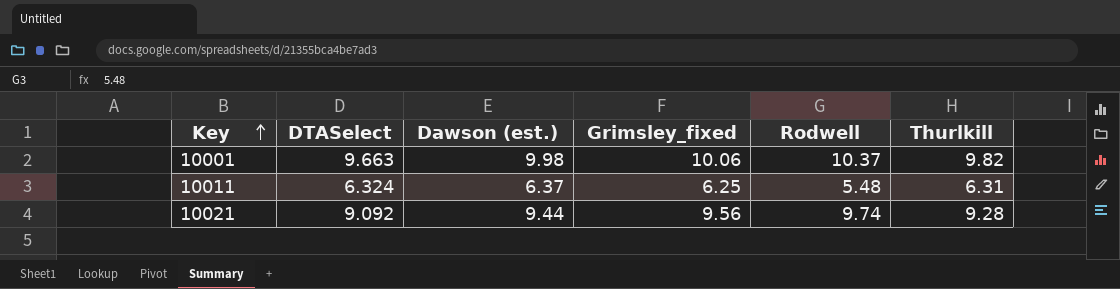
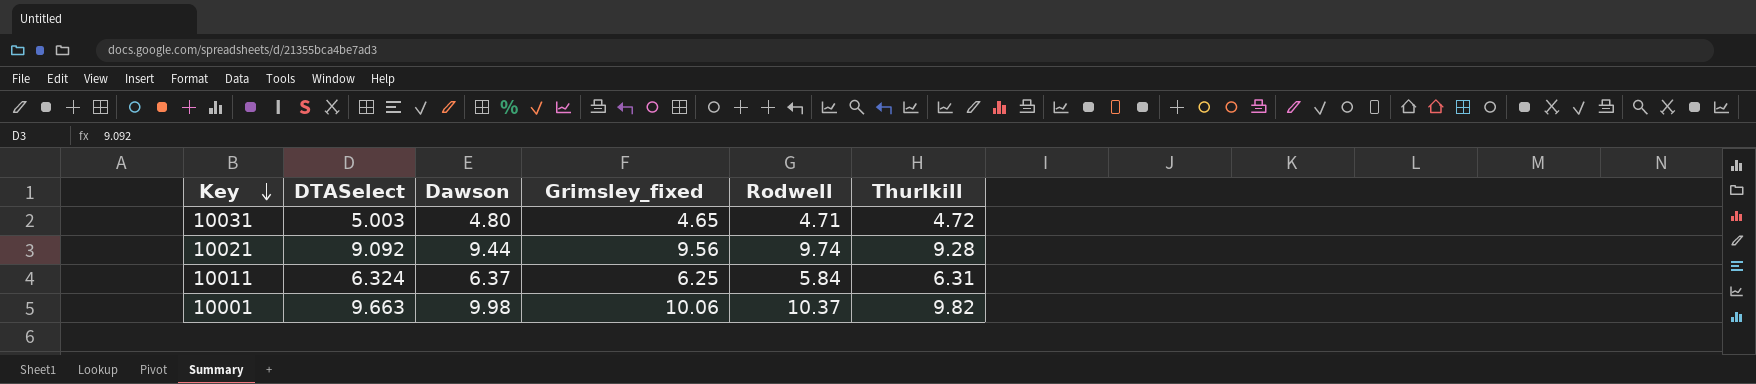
row order: Key ascending -> Key descending
column name: Dawson (est.) -> Dawson
row 10031: none -> 5.003 | 4.80 | 4.65 | 4.71 | 4.72
10011 | Rodwell: 5.48 -> 5.84

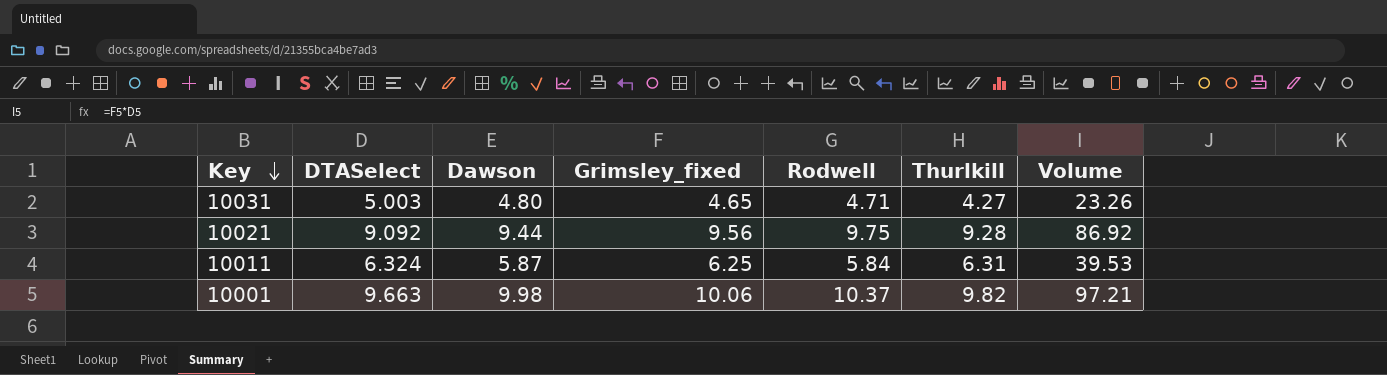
column Volume | formula: none -> [DTASelect] * [Grimsley_fixed]
10031 | Thurlkill: 4.72 -> 4.27
10021 | Rodwell: 9.74 -> 9.75
10011 | Dawson: 6.37 -> 5.87

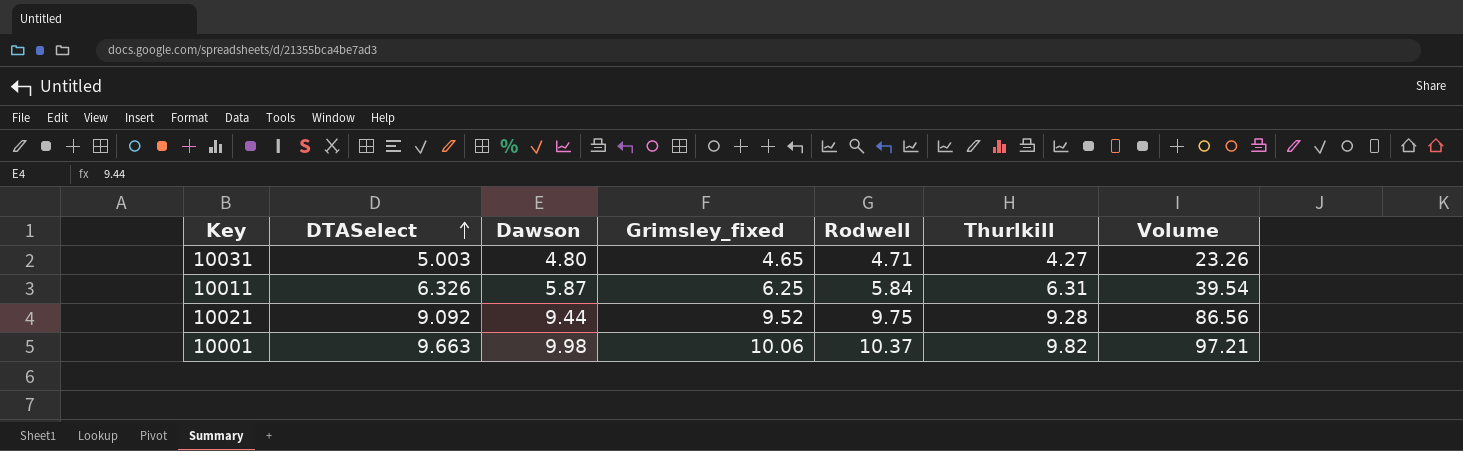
row order: Key descending -> DTASelect ascending
10011 | DTASelect: 6.324 -> 6.326
10011 | Volume: 39.53 -> 39.54
10021 | Grimsley_fixed: 9.56 -> 9.52
10021 | Volume: 86.92 -> 86.56

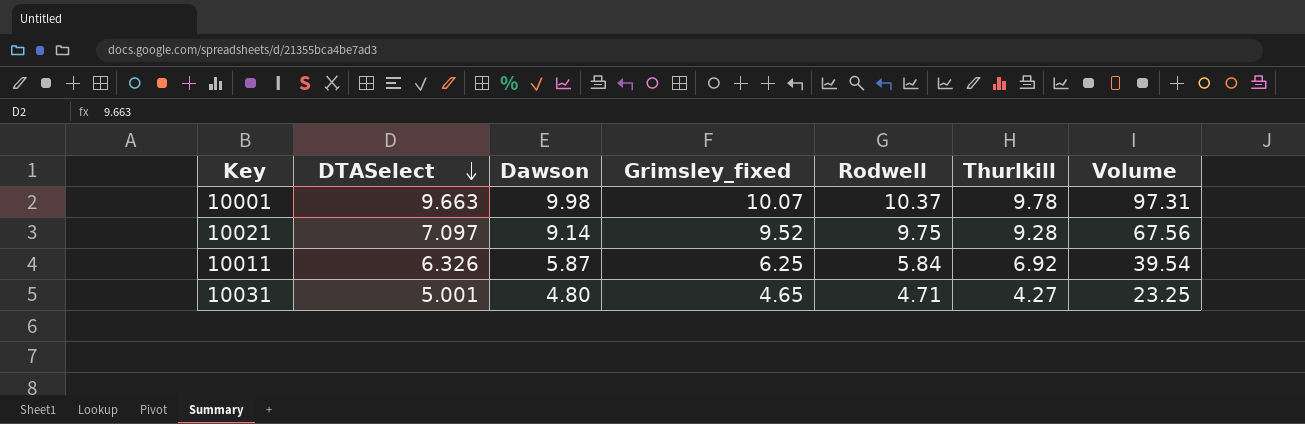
row order: DTASelect ascending -> DTASelect descending
10001 | Grimsley_fixed: 10.06 -> 10.07
10001 | Thurlkill: 9.82 -> 9.78
10001 | Volume: 97.21 -> 97.31
10021 | DTASelect: 9.092 -> 7.097
10021 | Dawson: 9.44 -> 9.14
10021 | Volume: 86.56 -> 67.56
10011 | Thurlkill: 6.31 -> 6.92
10031 | DTASelect: 5.003 -> 5.001
10031 | Volume: 23.26 -> 23.25

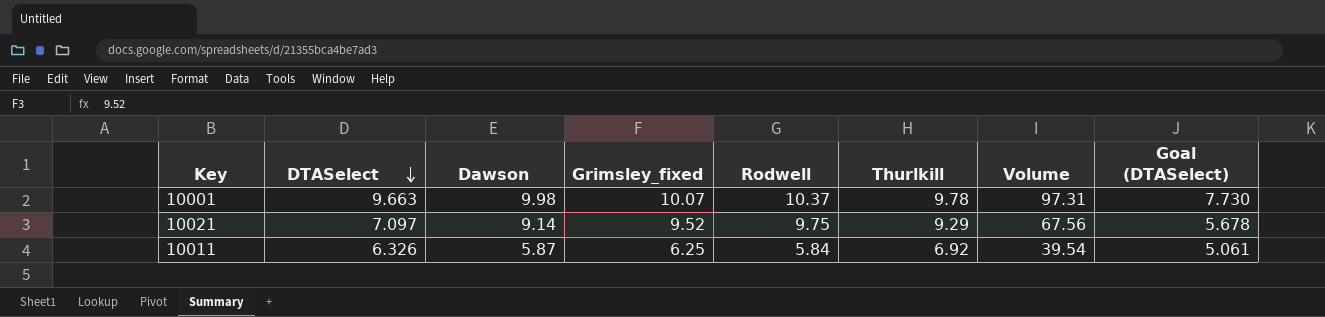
column Goal (DTASelect) | formula: none -> [DTASelect] * 0.8
row 10031: 5.001 | 4.80 | 4.65 | 4.71 | 4.27 | 23.25 -> none
10021 | Thurlkill: 9.28 -> 9.29

